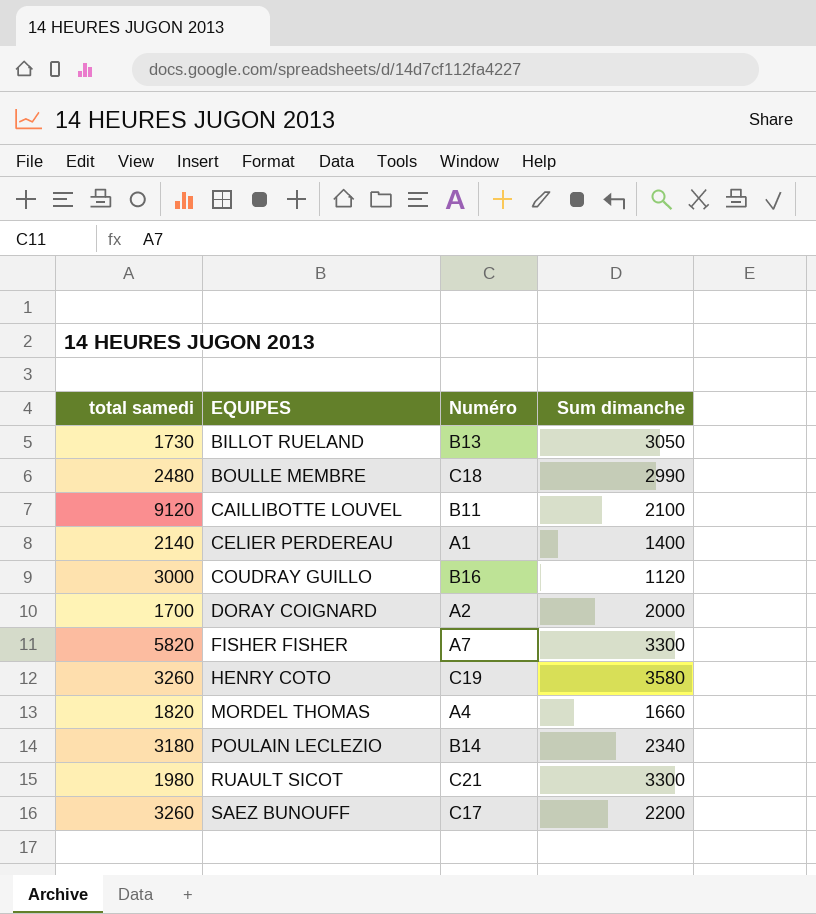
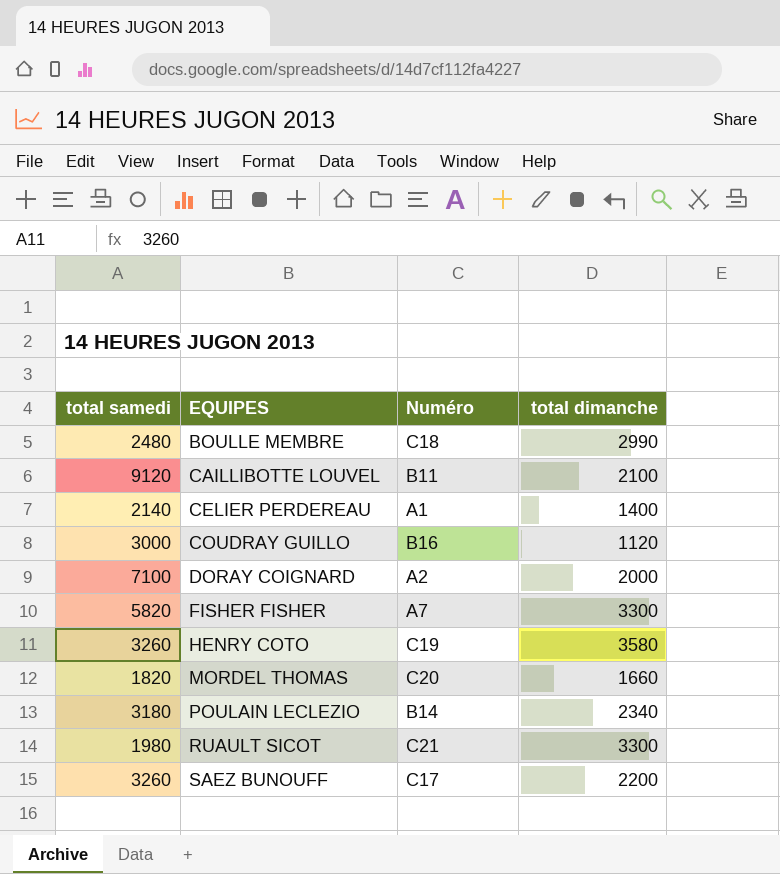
column name: Sum dimanche -> total dimanche
row BILLOT RUELAND: 1730 | B13 | 3050 -> none
DORAY COIGNARD | total samedi: 1700 -> 7100
MORDEL THOMAS | Numéro: A4 -> C20

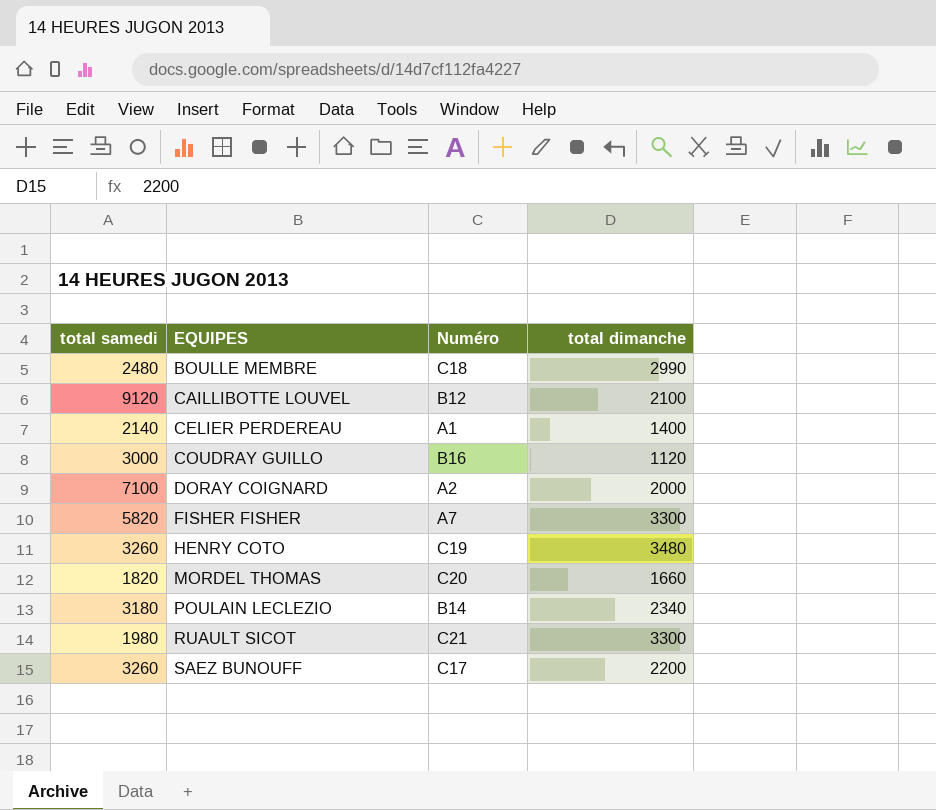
CAILLIBOTTE LOUVEL | Numéro: B11 -> B12
HENRY COTO | total dimanche: 3580 -> 3480

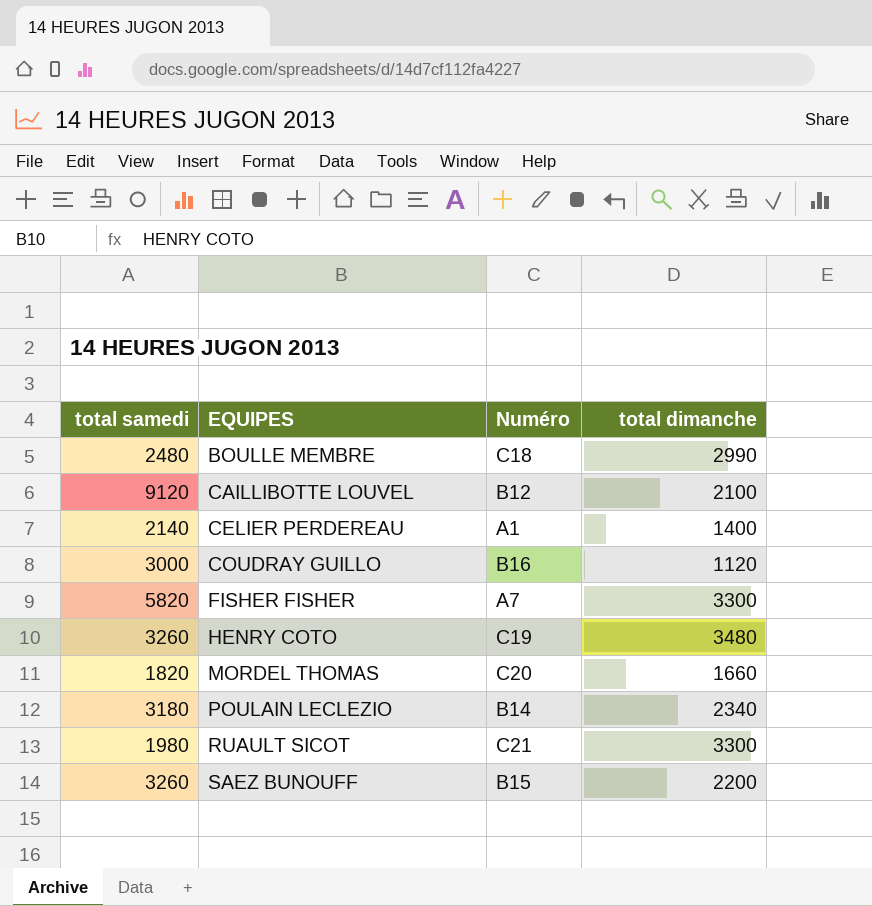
row DORAY COIGNARD: 7100 | A2 | 2000 -> none
SAEZ BUNOUFF | Numéro: C17 -> B15

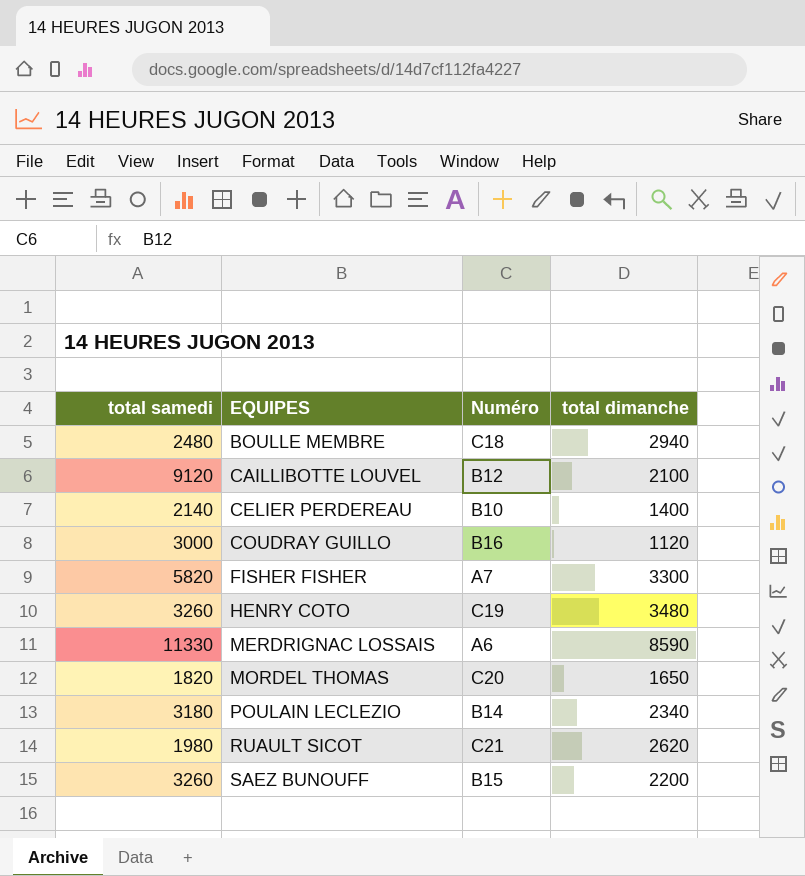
BOULLE MEMBRE | total dimanche: 2990 -> 2940
CELIER PERDEREAU | Numéro: A1 -> B10
row MERDRIGNAC LOSSAIS: none -> 11330 | A6 | 8590
MORDEL THOMAS | total dimanche: 1660 -> 1650
RUAULT SICOT | total dimanche: 3300 -> 2620

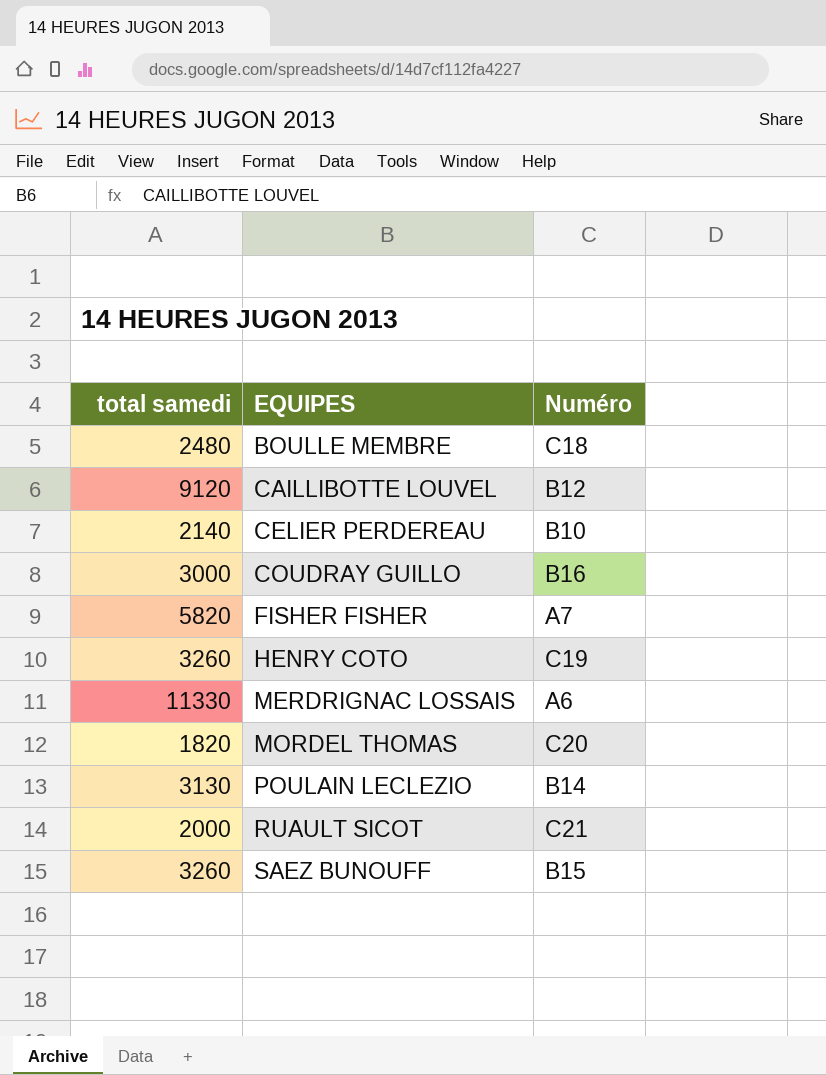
column total dimanche | position: 4 -> none
POULAIN LECLEZIO | total samedi: 3180 -> 3130
RUAULT SICOT | total samedi: 1980 -> 2000

